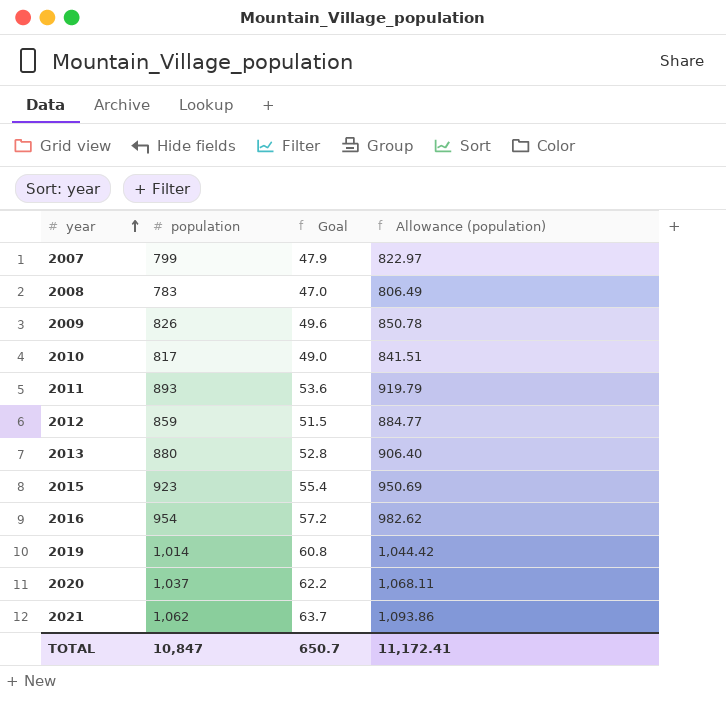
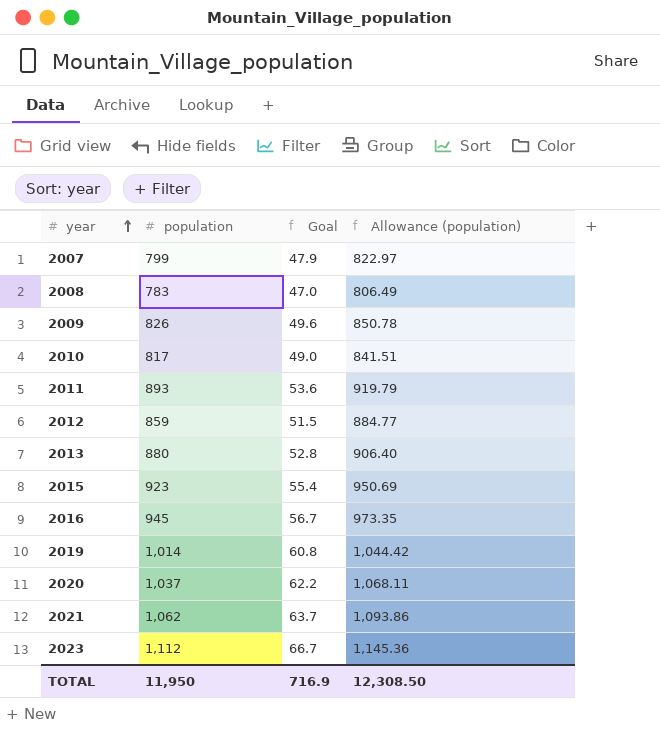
2016 | population: 954 -> 945
2016 | Goal: 57.2 -> 56.7
2016 | Allowance (population): 982.62 -> 973.35
row 2023: none -> 1,112 | 66.7 | 1,145.36
TOTAL | population: 10,847 -> 11,950
TOTAL | Goal: 650.7 -> 716.9
TOTAL | Allowance (population): 11,172.41 -> 12,308.50

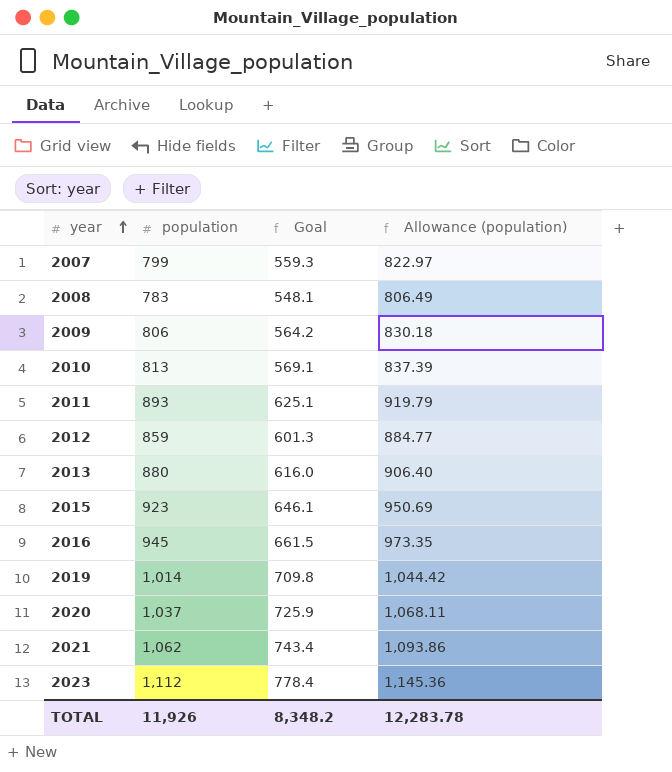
column Goal | formula: [population] * 0.06 -> [population] * 0.7
2009 | population: 826 -> 806
2009 | Allowance (population): 850.78 -> 830.18
2010 | population: 817 -> 813
2010 | Allowance (population): 841.51 -> 837.39
TOTAL | population: 11,950 -> 11,926
TOTAL | Goal: 716.9 -> 8,348.2
TOTAL | Allowance (population): 12,308.50 -> 12,283.78

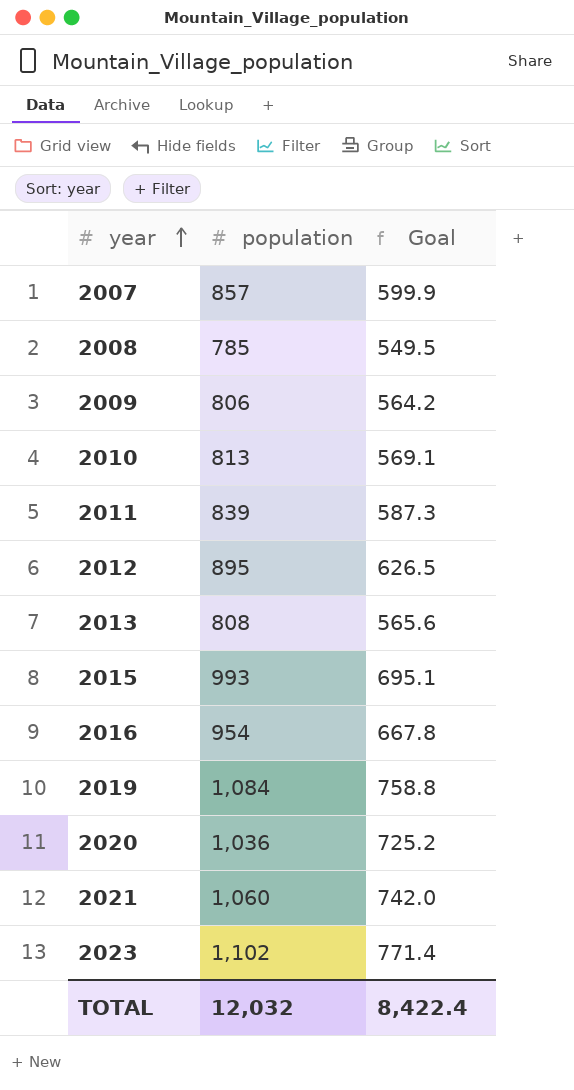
column Allowance (population) | formula: [population] * 1.03 -> none
2007 | population: 799 -> 857
2007 | Goal: 559.3 -> 599.9
2008 | population: 783 -> 785
2008 | Goal: 548.1 -> 549.5
2011 | population: 893 -> 839
2011 | Goal: 625.1 -> 587.3
2012 | population: 859 -> 895
2012 | Goal: 601.3 -> 626.5
2013 | population: 880 -> 808
2013 | Goal: 616.0 -> 565.6
2015 | population: 923 -> 993
2015 | Goal: 646.1 -> 695.1
2016 | population: 945 -> 954
2016 | Goal: 661.5 -> 667.8
2019 | population: 1,014 -> 1,084
2019 | Goal: 709.8 -> 758.8
2020 | population: 1,037 -> 1,036
2020 | Goal: 725.9 -> 725.2
2021 | population: 1,062 -> 1,060
2021 | Goal: 743.4 -> 742.0
2023 | population: 1,112 -> 1,102
2023 | Goal: 778.4 -> 771.4
TOTAL | population: 11,926 -> 12,032
TOTAL | Goal: 8,348.2 -> 8,422.4

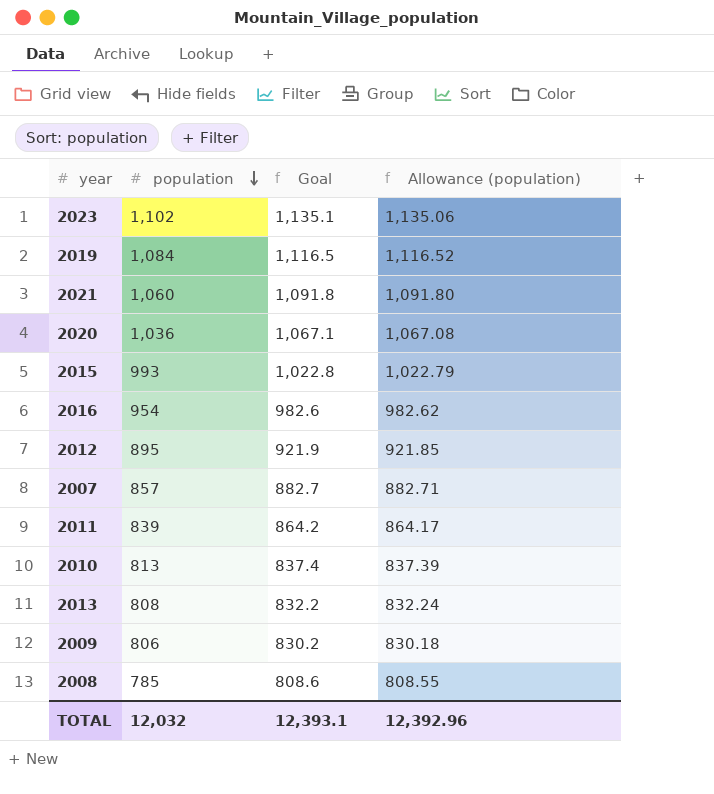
row order: year ascending -> population descending
column Goal | formula: [population] * 0.7 -> [population] * 1.03
column Allowance (population) | formula: none -> [population] * 1.03
TOTAL | Goal: 8,422.4 -> 12,393.1

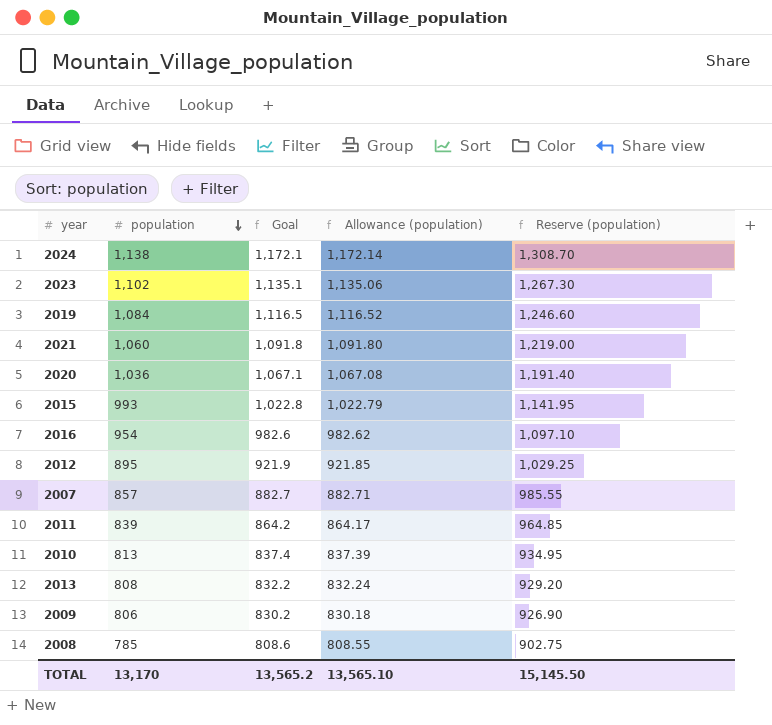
column Reserve (population) | formula: none -> [population] * 1.15
row 2024: none -> 1,138 | 1,172.1 | 1,172.14 | 1,308.70
TOTAL | population: 12,032 -> 13,170
TOTAL | Goal: 12,393.1 -> 13,565.2
TOTAL | Allowance (population): 12,392.96 -> 13,565.10

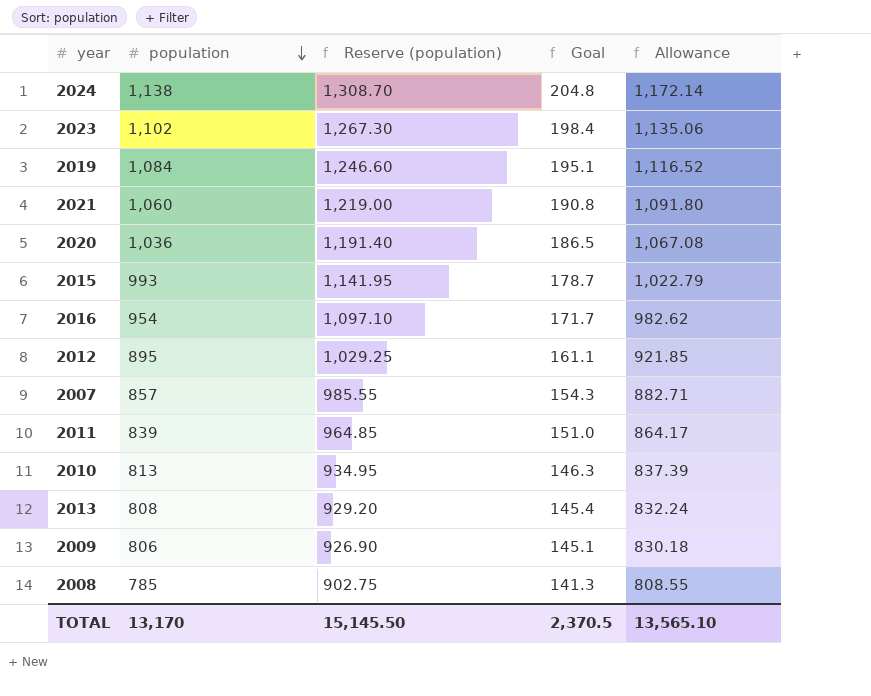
column Reserve (population) | position: 5 -> 3
column Goal | formula: [population] * 1.03 -> [population] * 0.18
column name: Allowance (population) -> Allowance
TOTAL | Goal: 13,565.2 -> 2,370.5

